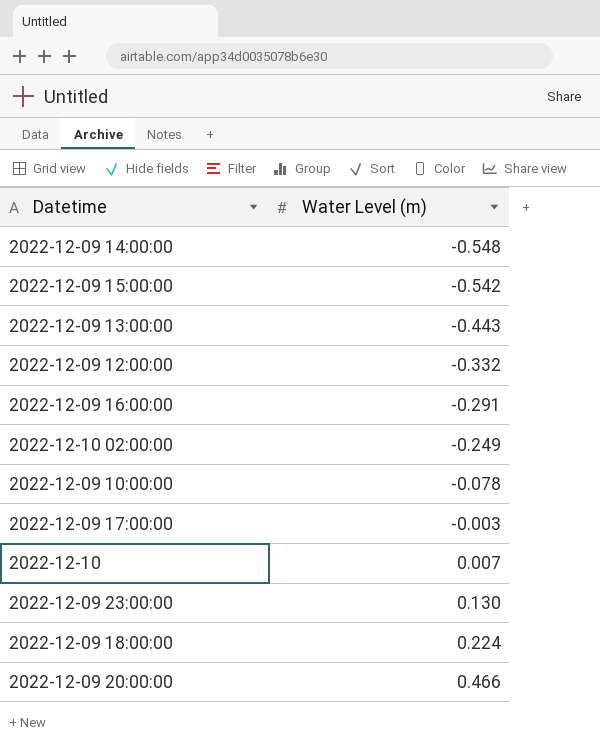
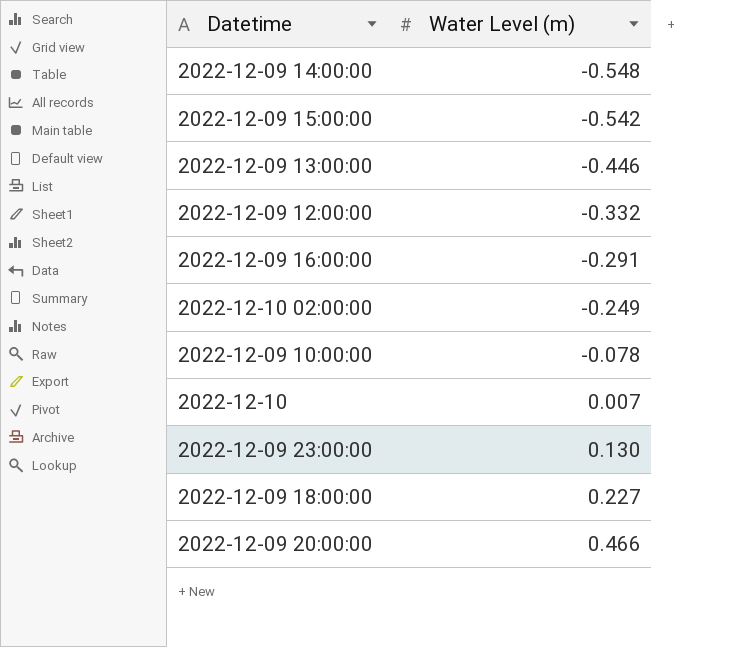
row 2022-12-09 17:00:00: -0.003 -> none
2022-12-09 13:00:00 | Water Level (m): -0.443 -> -0.446
2022-12-09 18:00:00 | Water Level (m): 0.224 -> 0.227

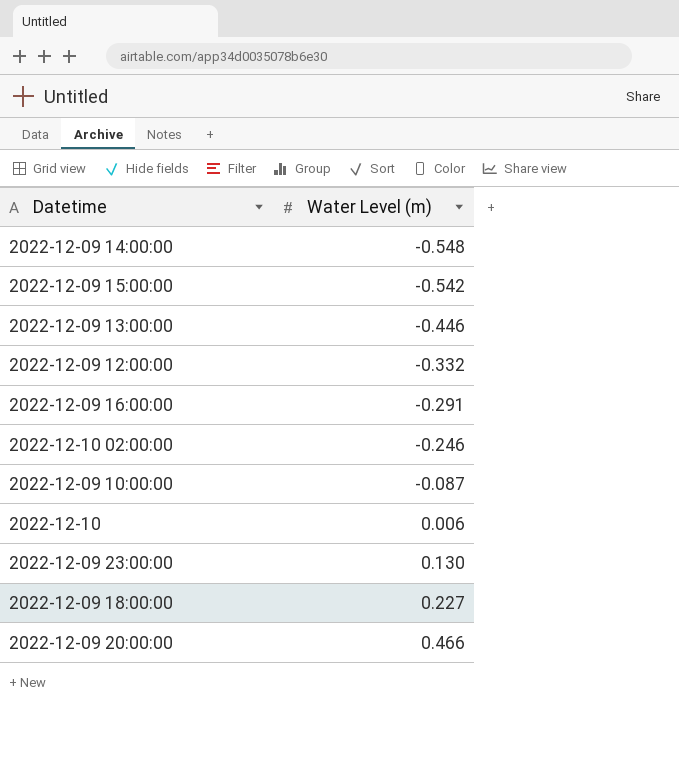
2022-12-10 02:00:00 | Water Level (m): -0.249 -> -0.246
2022-12-09 10:00:00 | Water Level (m): -0.078 -> -0.087
2022-12-10 | Water Level (m): 0.007 -> 0.006

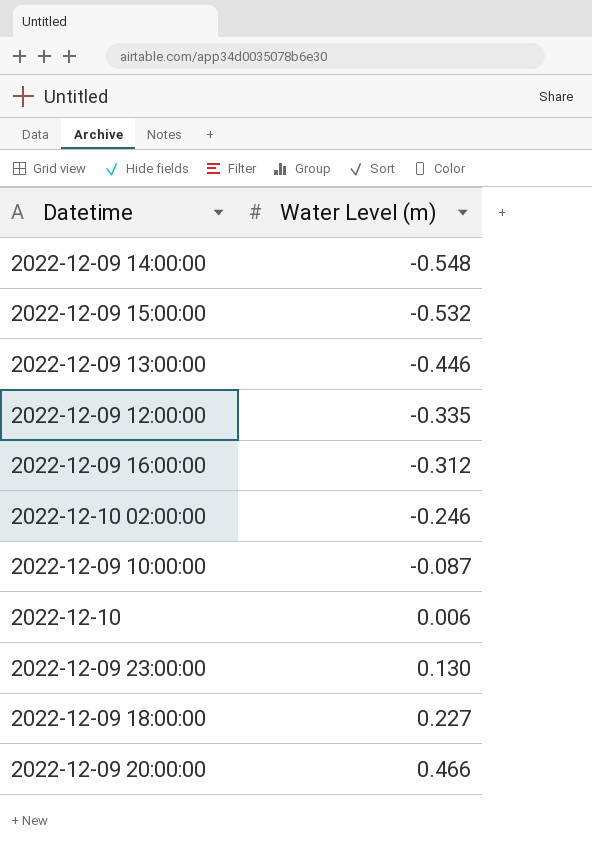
2022-12-09 15:00:00 | Water Level (m): -0.542 -> -0.532
2022-12-09 12:00:00 | Water Level (m): -0.332 -> -0.335
2022-12-09 16:00:00 | Water Level (m): -0.291 -> -0.312

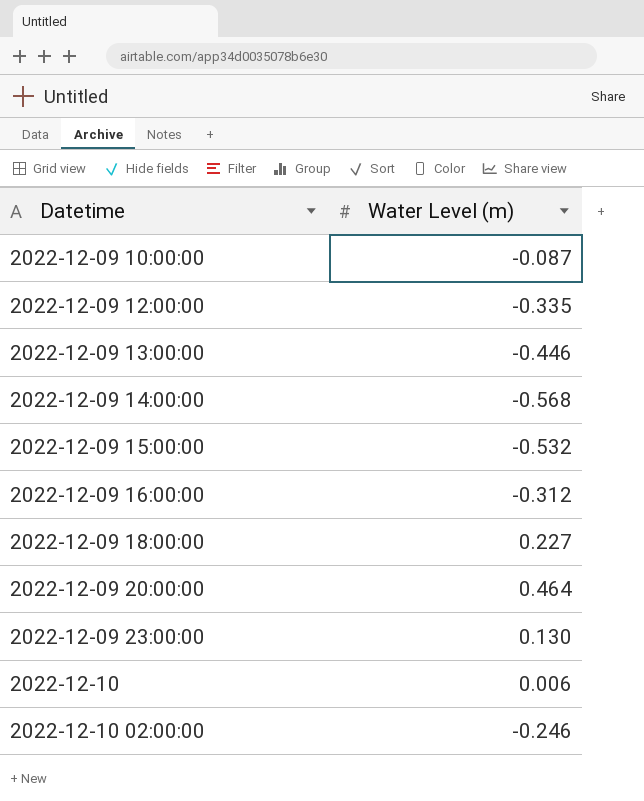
row order: Water Level (m) ascending -> Datetime ascending
2022-12-09 14:00:00 | Water Level (m): -0.548 -> -0.568
2022-12-09 20:00:00 | Water Level (m): 0.466 -> 0.464

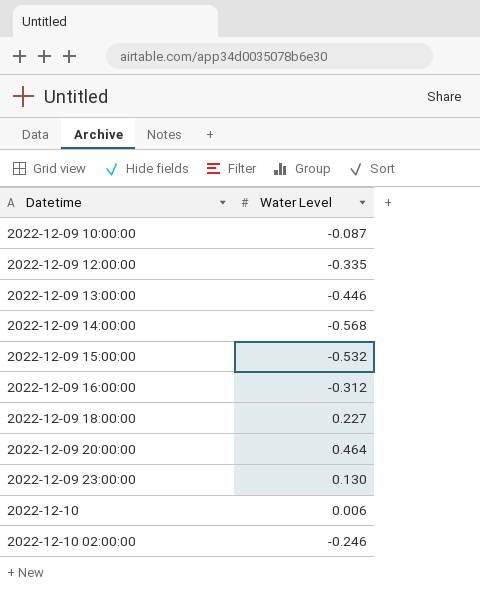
column name: Water Level (m) -> Water Level

